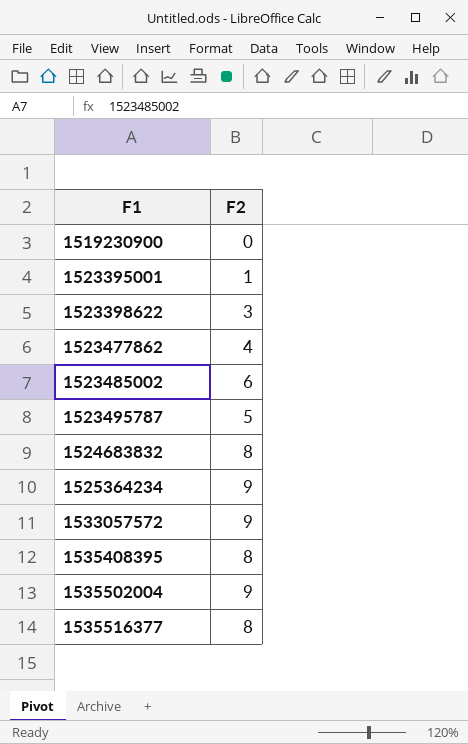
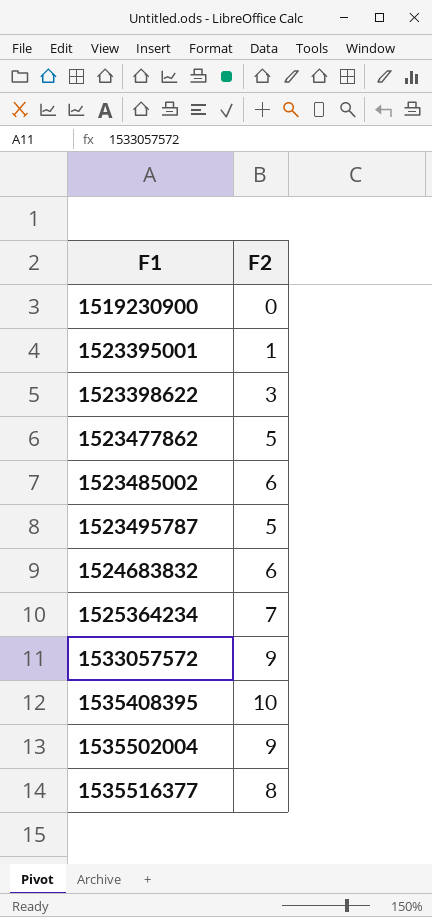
1523477862 | F2: 4 -> 5
1524683832 | F2: 8 -> 6
1525364234 | F2: 9 -> 7
1535408395 | F2: 8 -> 10

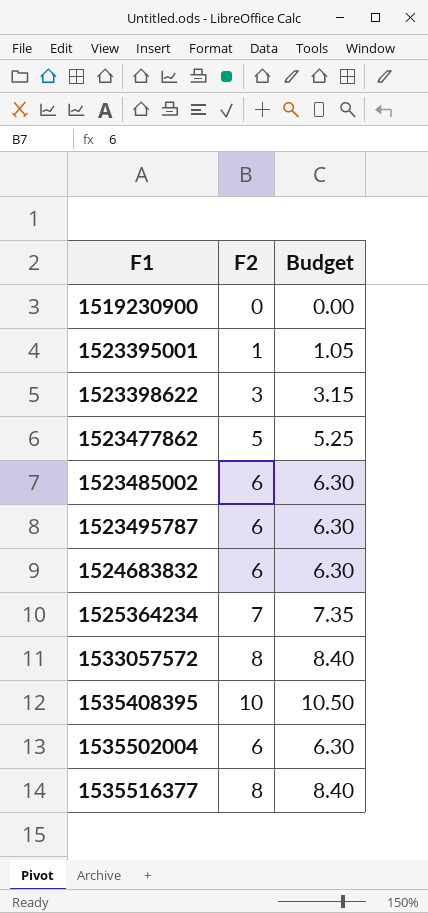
column Budget | formula: none -> [F2] * 1.05
1523495787 | F2: 5 -> 6
1533057572 | F2: 9 -> 8
1535502004 | F2: 9 -> 6

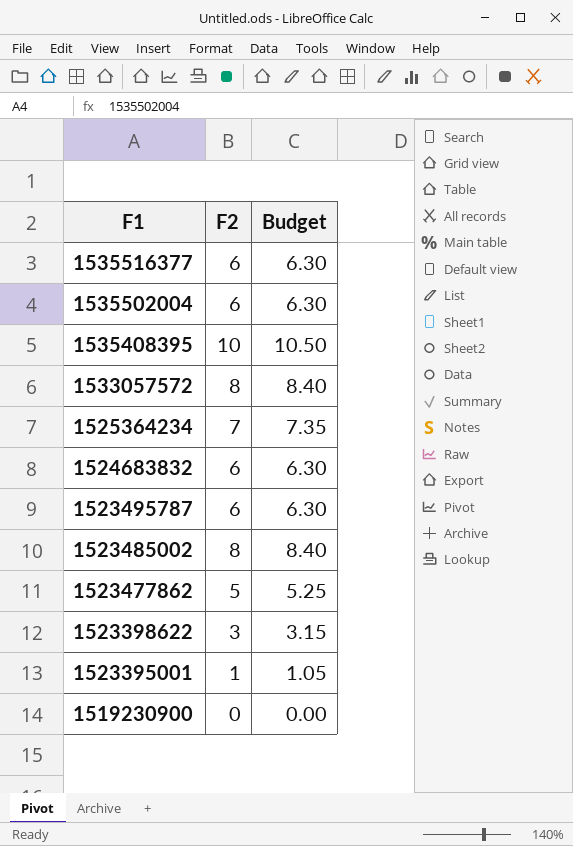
row order: F1 ascending -> F1 descending
1535516377 | F2: 8 -> 6
1535516377 | Budget: 8.40 -> 6.30
1523485002 | F2: 6 -> 8
1523485002 | Budget: 6.30 -> 8.40

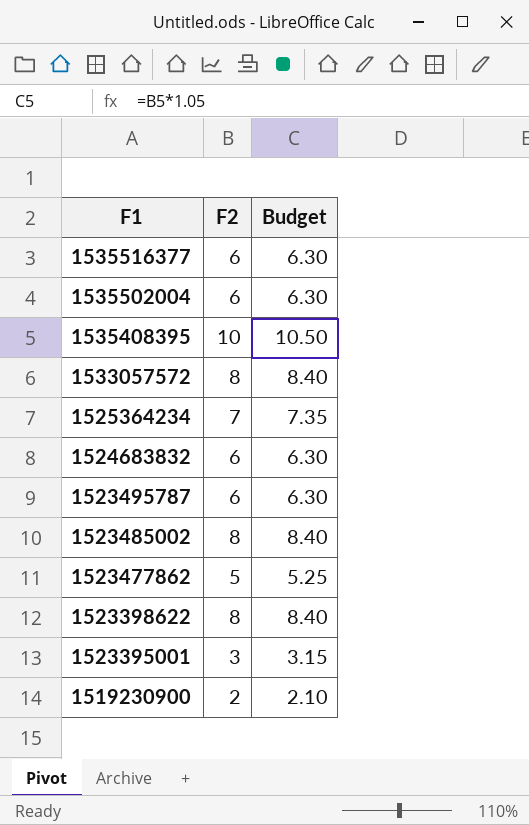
1523398622 | F2: 3 -> 8
1523398622 | Budget: 3.15 -> 8.40
1523395001 | F2: 1 -> 3
1523395001 | Budget: 1.05 -> 3.15
1519230900 | F2: 0 -> 2
1519230900 | Budget: 0.00 -> 2.10

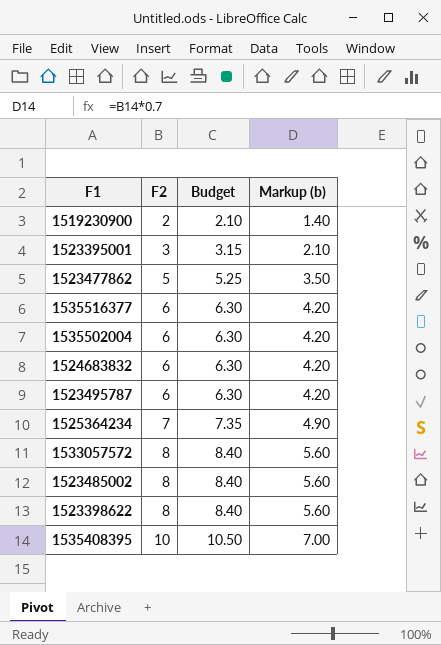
row order: F1 descending -> F2 ascending
column Markup (b) | formula: none -> [F2] * 0.7

